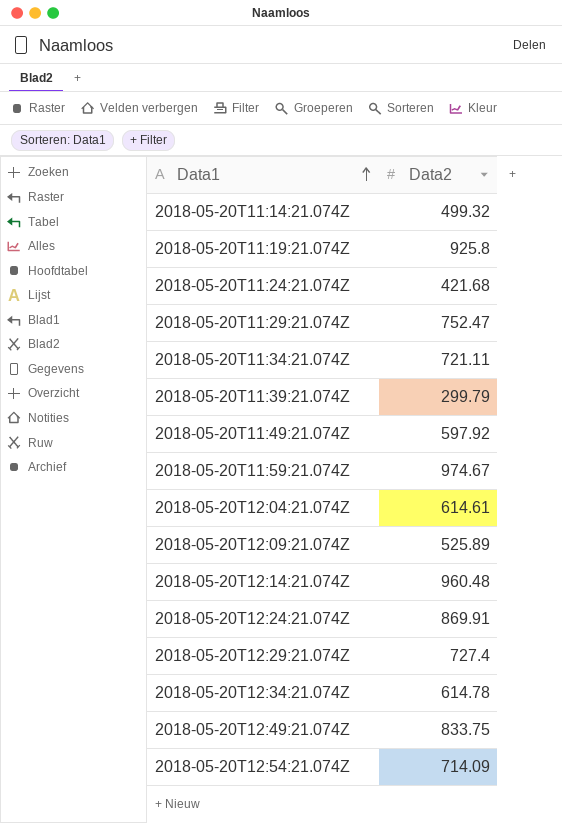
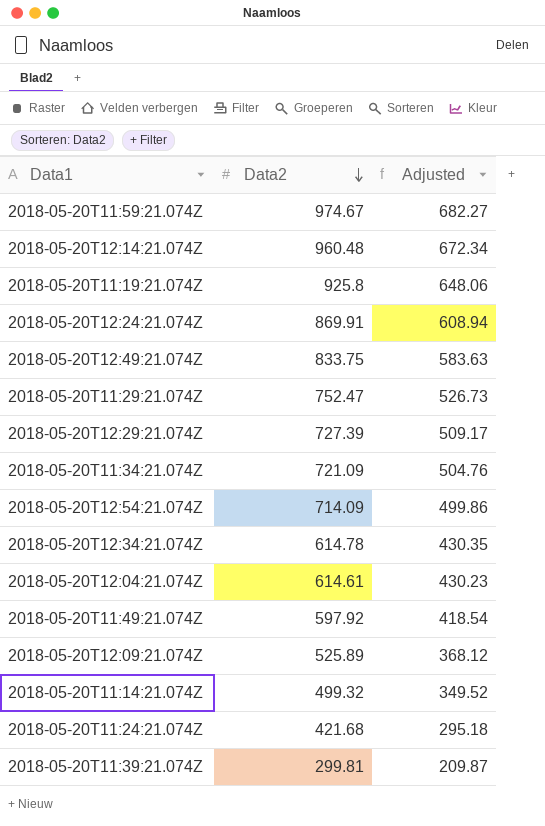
row order: Data1 ascending -> Data2 descending
column Adjusted | formula: none -> [Data2] * 0.7
2018-05-20T12:29:21.074Z | Data2: 727.4 -> 727.39
2018-05-20T11:34:21.074Z | Data2: 721.11 -> 721.09
2018-05-20T11:39:21.074Z | Data2: 299.79 -> 299.81

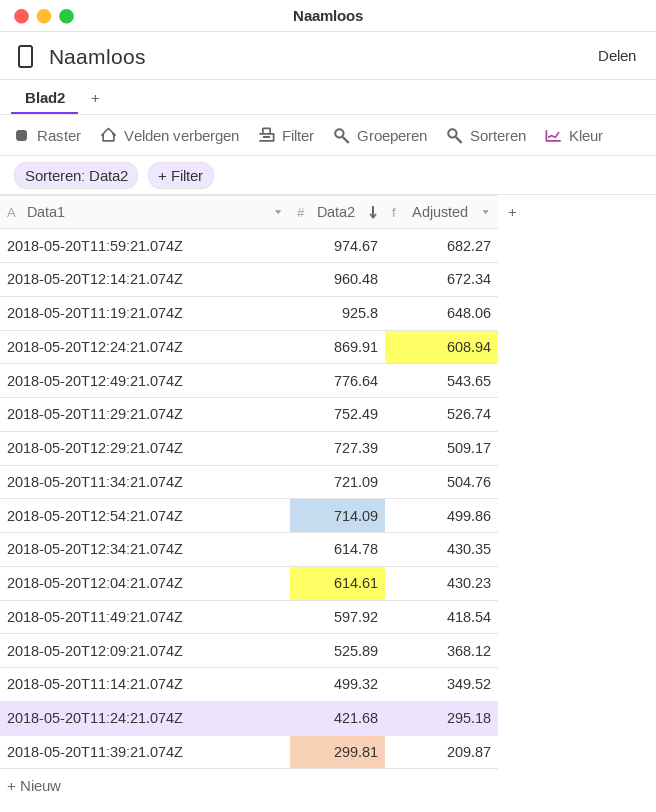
2018-05-20T12:49:21.074Z | Data2: 833.75 -> 776.64
2018-05-20T12:49:21.074Z | Adjusted: 583.63 -> 543.65
2018-05-20T11:29:21.074Z | Data2: 752.47 -> 752.49
2018-05-20T11:29:21.074Z | Adjusted: 526.73 -> 526.74

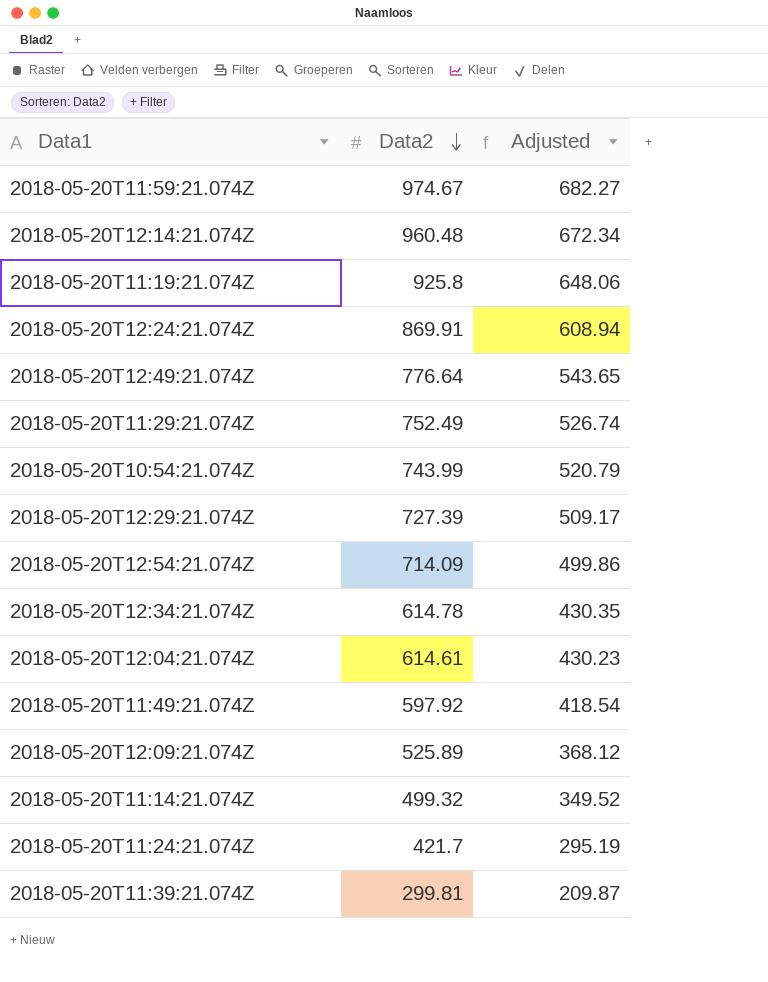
row 2018-05-20T11:34:21.074Z: 721.09 | 504.76 -> none
row 2018-05-20T10:54:21.074Z: none -> 743.99 | 520.79
2018-05-20T11:24:21.074Z | Data2: 421.68 -> 421.7
2018-05-20T11:24:21.074Z | Adjusted: 295.18 -> 295.19

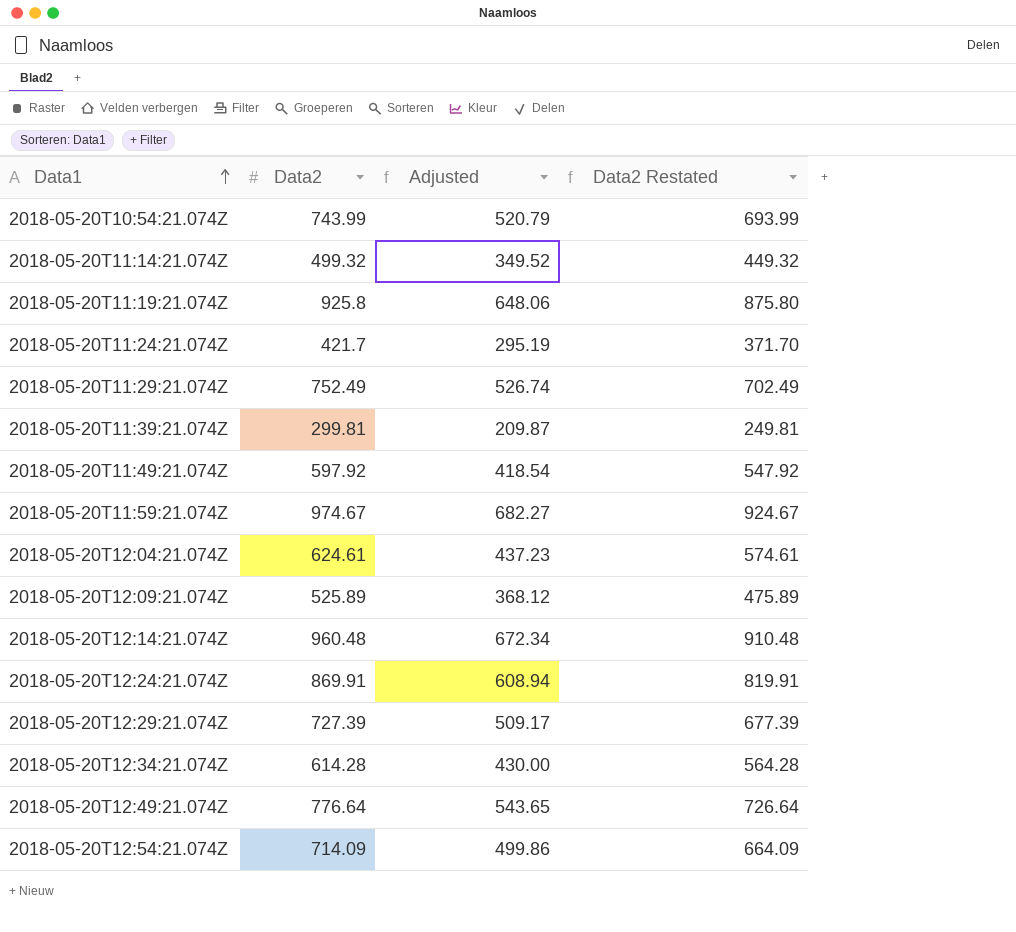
row order: Data2 descending -> Data1 ascending
column Data2 Restated | formula: none -> [Data2] - 50
2018-05-20T12:04:21.074Z | Data2: 614.61 -> 624.61
2018-05-20T12:04:21.074Z | Adjusted: 430.23 -> 437.23
2018-05-20T12:34:21.074Z | Data2: 614.78 -> 614.28
2018-05-20T12:34:21.074Z | Adjusted: 430.35 -> 430.00

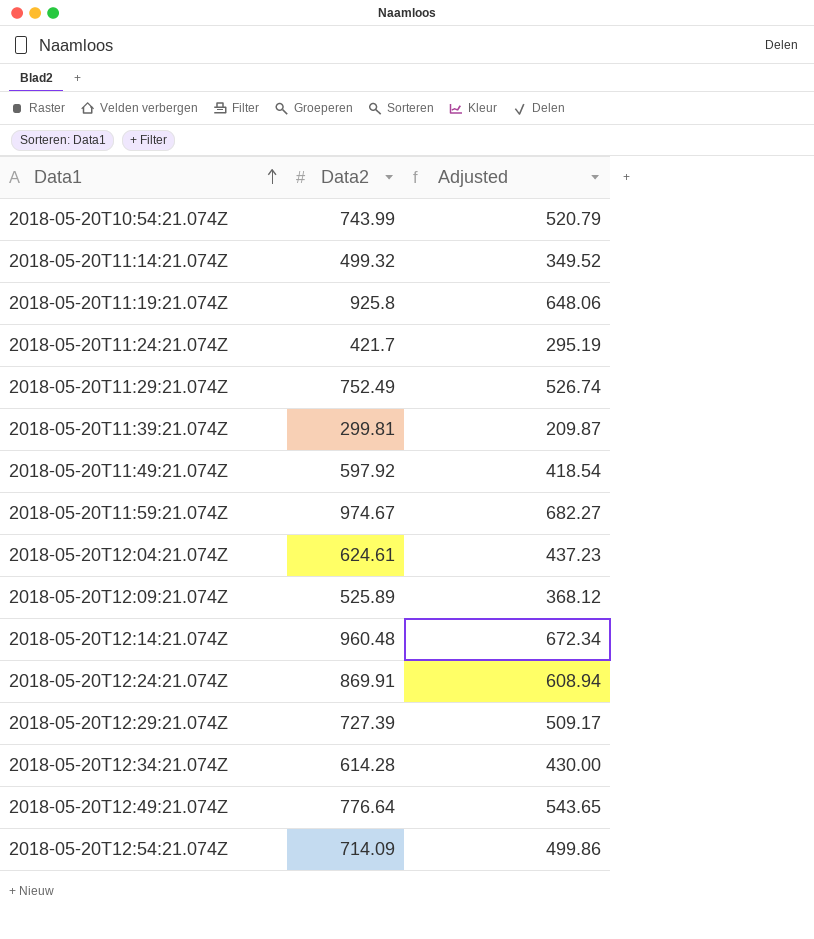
column Data2 Restated | formula: [Data2] - 50 -> none

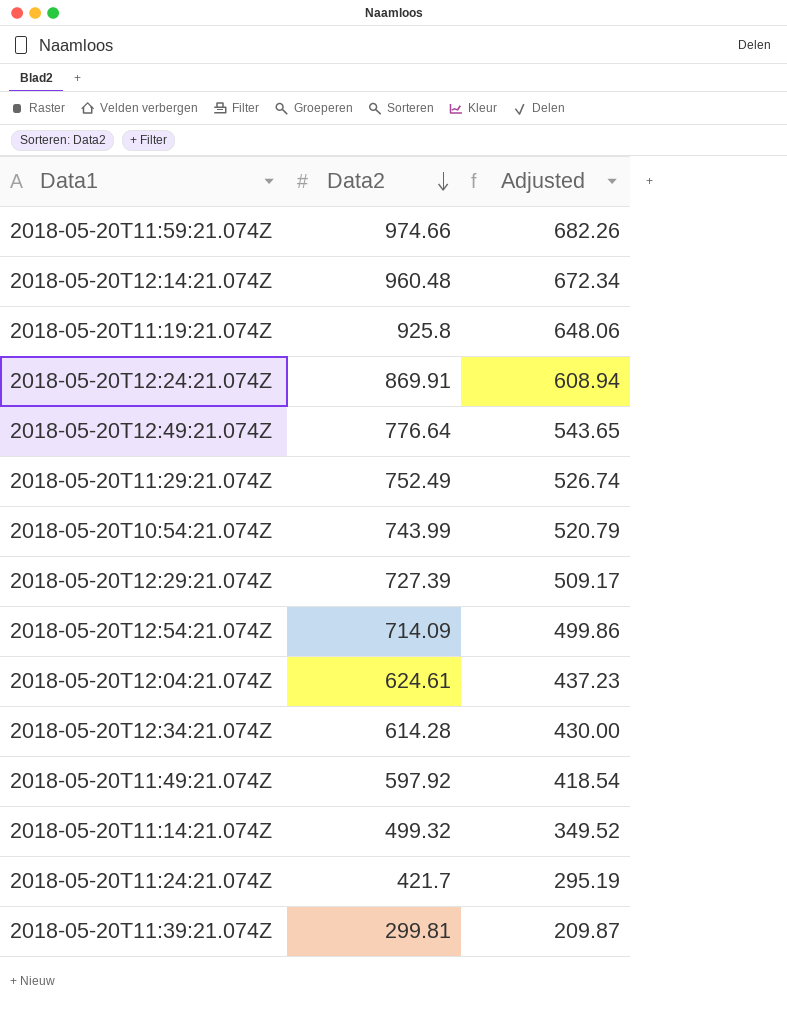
row order: Data1 ascending -> Data2 descending
row 2018-05-20T12:09:21.074Z: 525.89 | 368.12 -> none
2018-05-20T11:59:21.074Z | Data2: 974.67 -> 974.66
2018-05-20T11:59:21.074Z | Adjusted: 682.27 -> 682.26

